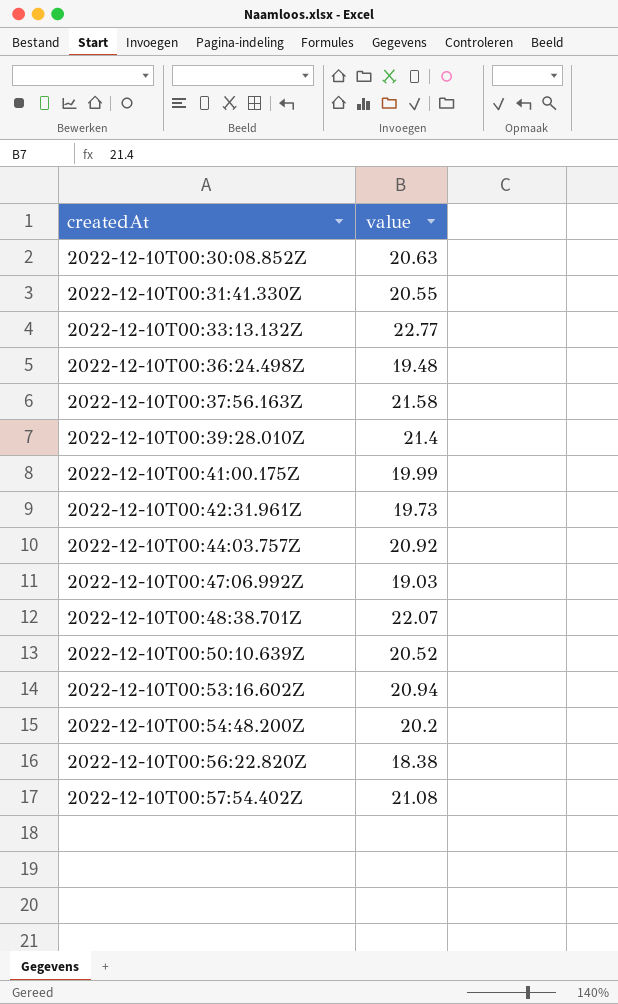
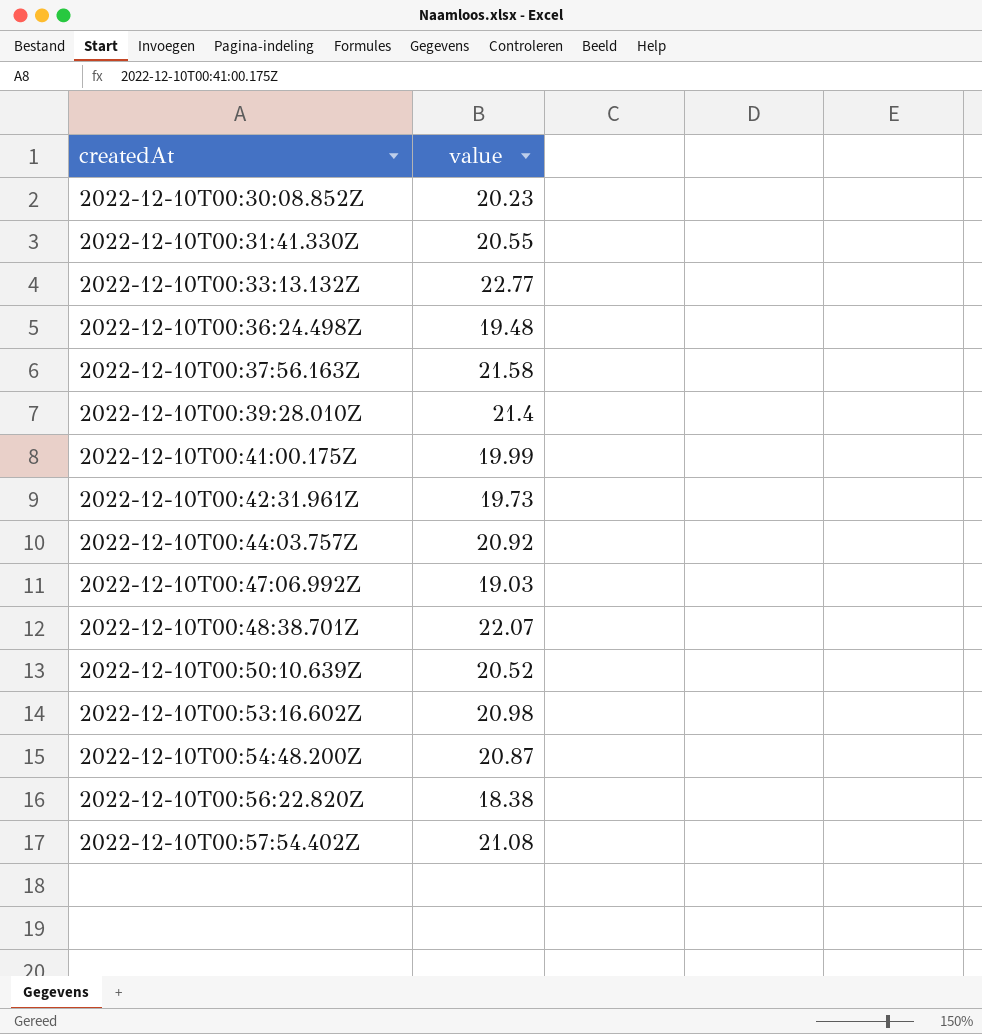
2022-12-10T00:30:08.852Z | value: 20.63 -> 20.23
2022-12-10T00:53:16.602Z | value: 20.94 -> 20.98
2022-12-10T00:54:48.200Z | value: 20.2 -> 20.87

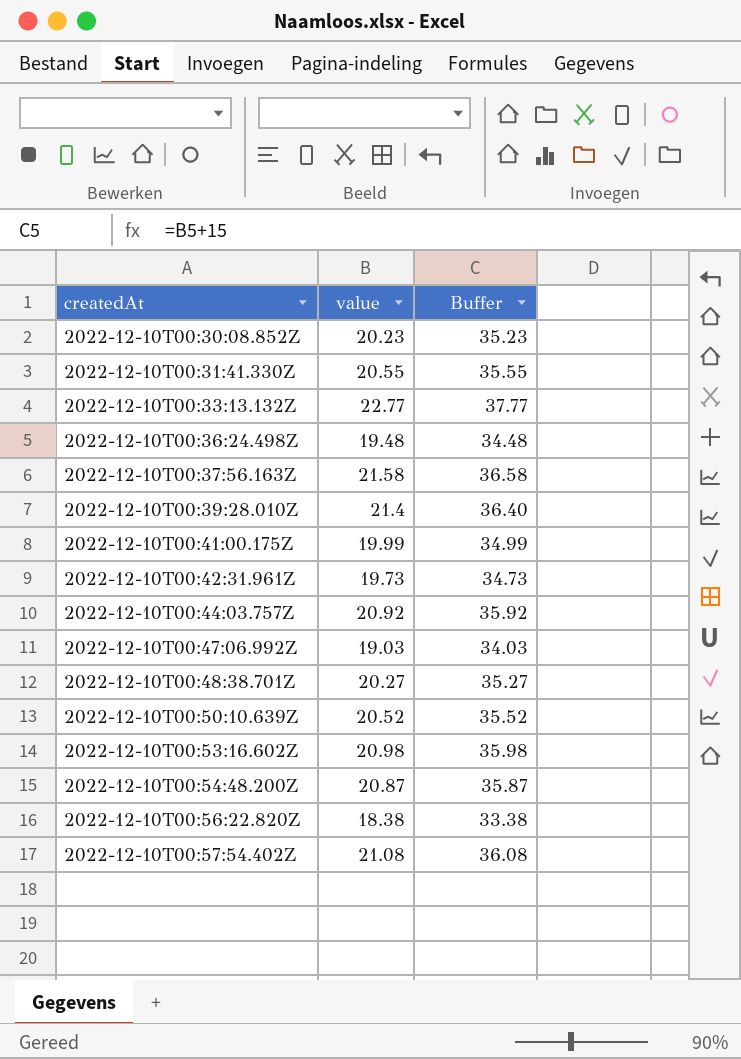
column Buffer | formula: none -> [value] + 15
2022-12-10T00:48:38.701Z | value: 22.07 -> 20.27

